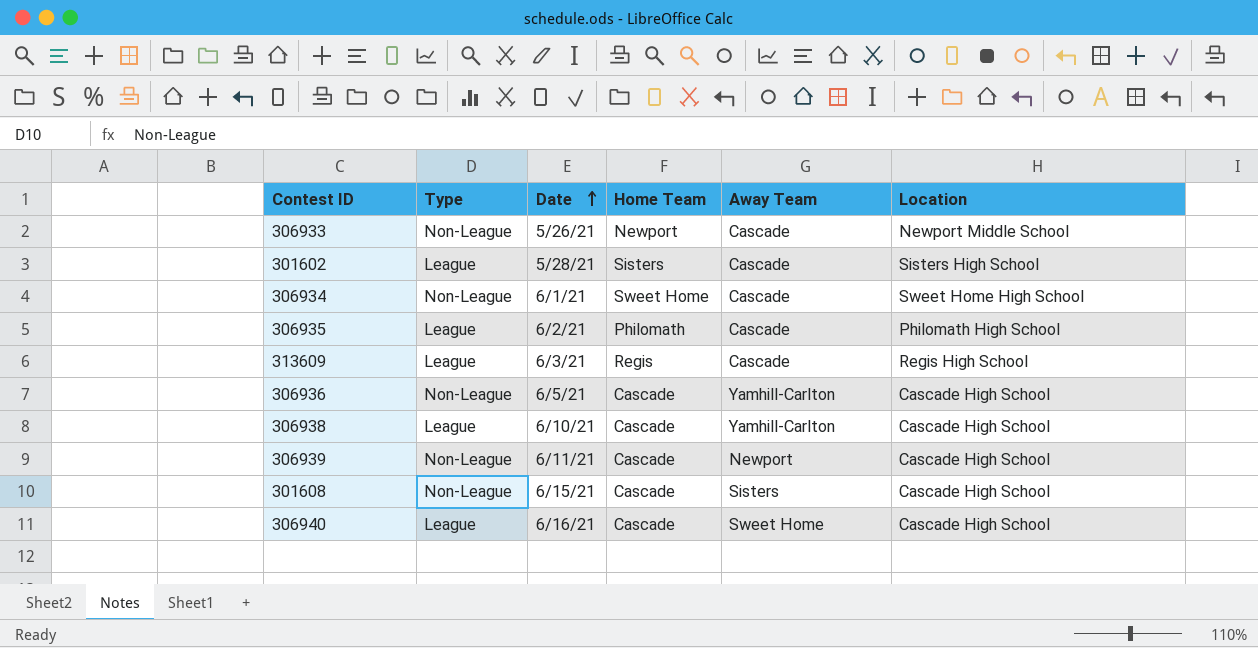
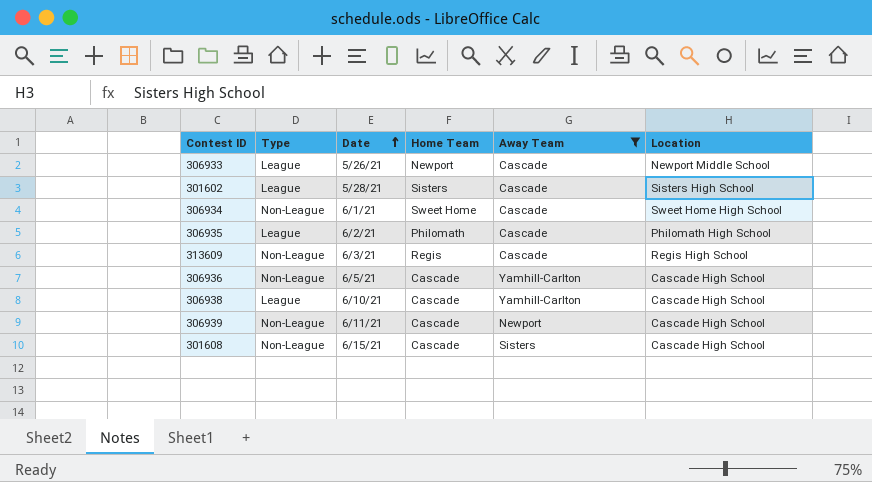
filter: none -> Away Team != Sweet Home
306933 | Type: Non-League -> League
313609 | Type: League -> Non-League

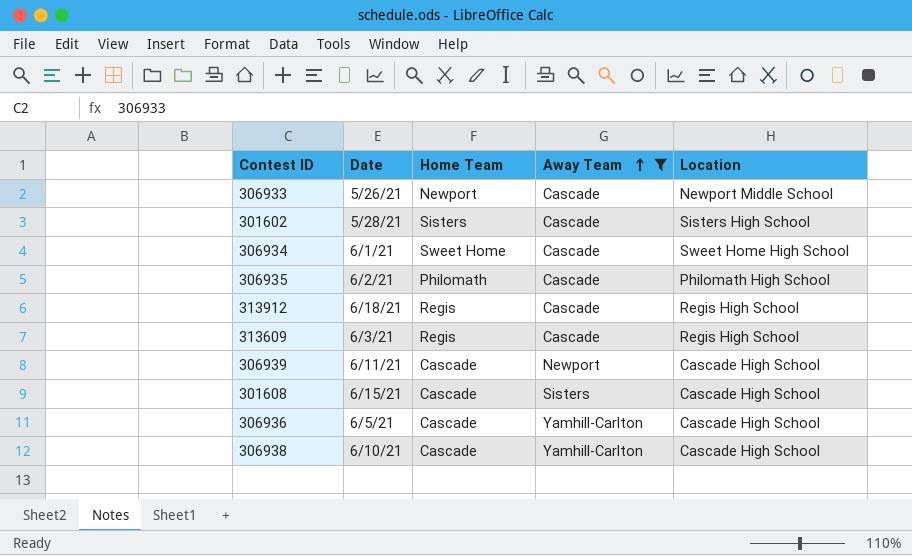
row order: Date ascending -> Away Team ascending
column Type | position: 2 -> none
row 313912: none -> 6/18/21 | Regis | Cascade | Regis High School

